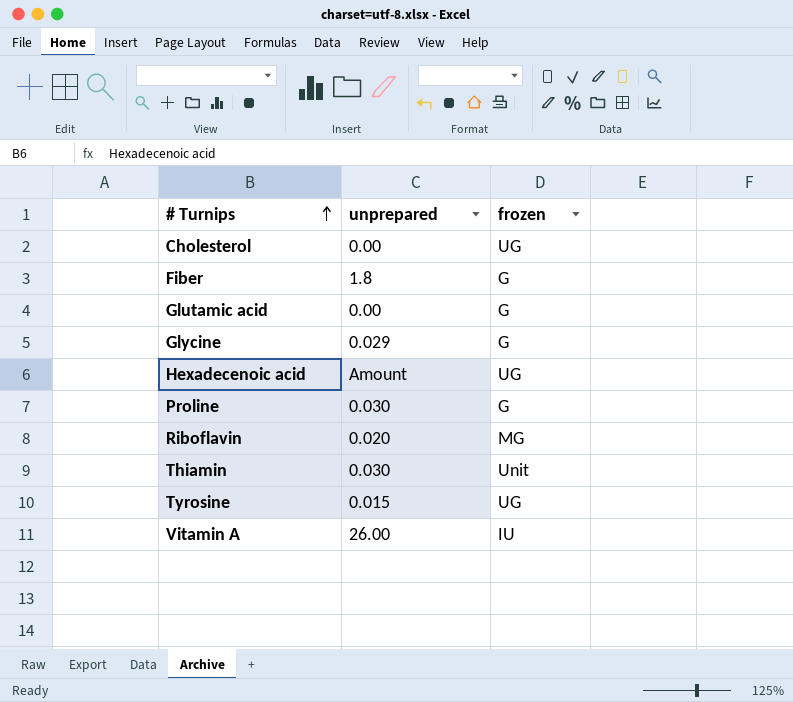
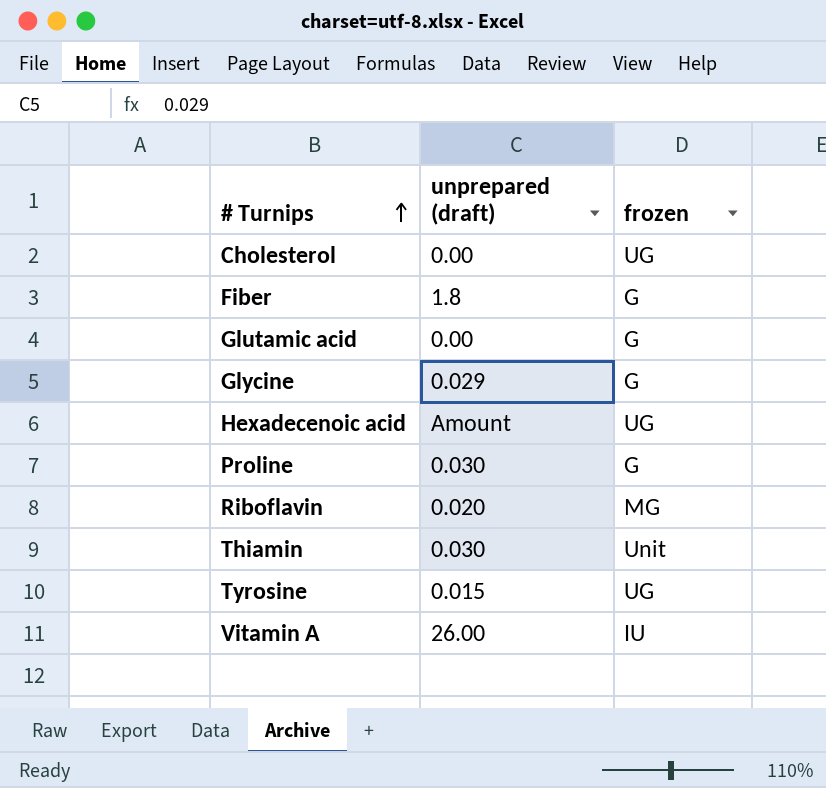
column name: unprepared -> unprepared (draft)

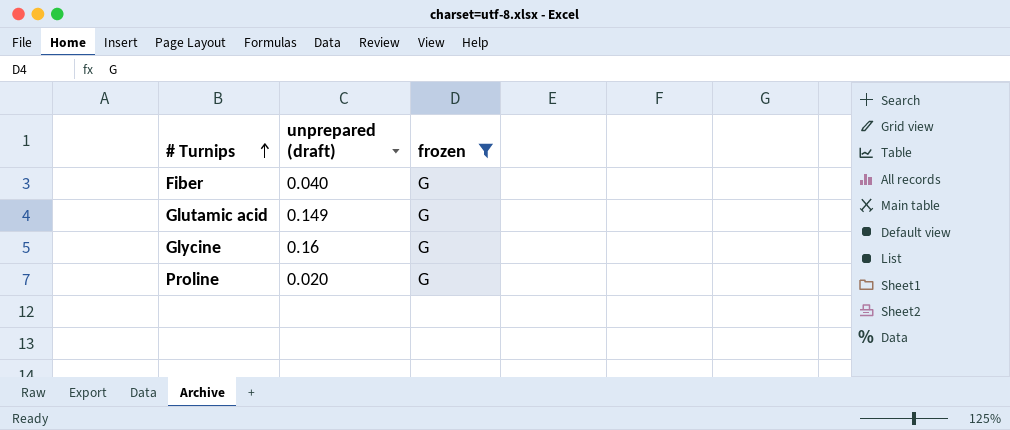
filter: none -> frozen = G
Fiber | unprepared (draft): 1.8 -> 0.040
Glutamic acid | unprepared (draft): 0.00 -> 0.149
Glycine | unprepared (draft): 0.029 -> 0.16
Proline | unprepared (draft): 0.030 -> 0.020

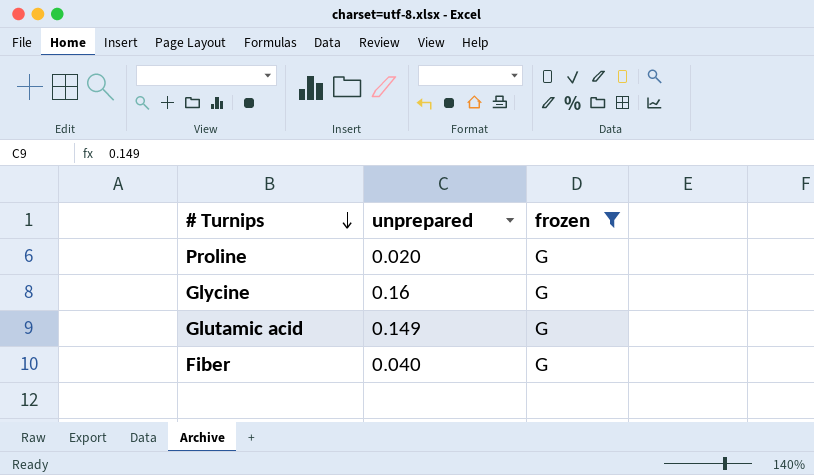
row order: # Turnips ascending -> # Turnips descending
column name: unprepared (draft) -> unprepared

